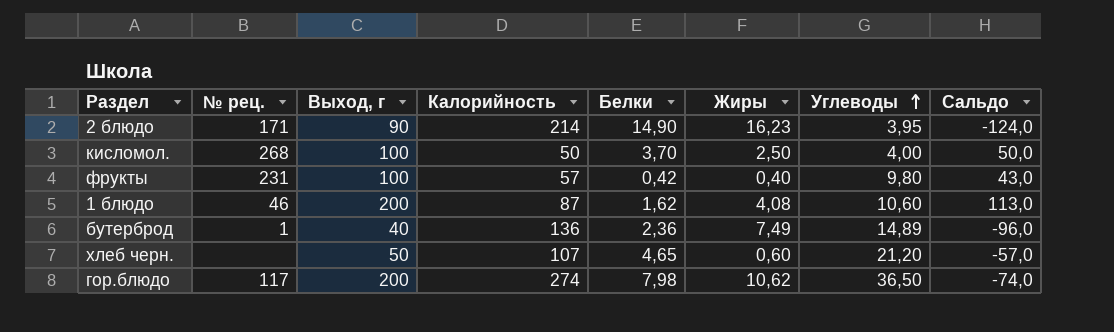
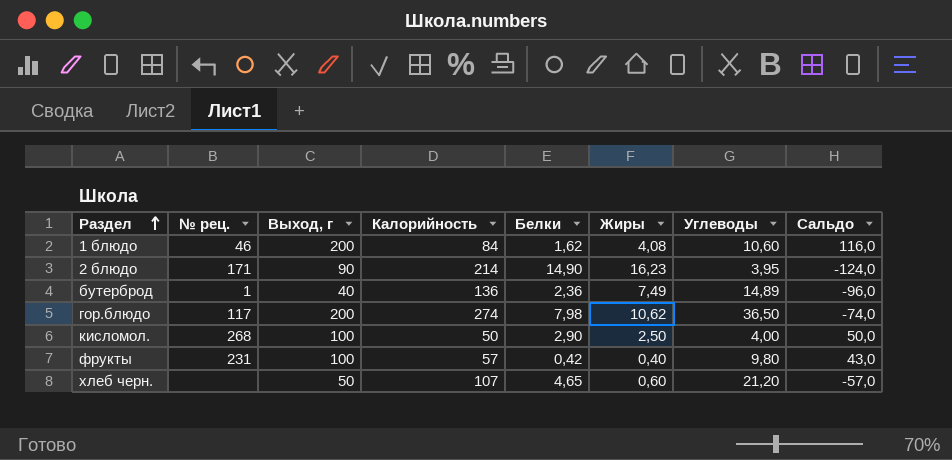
row order: Углеводы ascending -> Раздел ascending
1 блюдо | Калорийность: 87 -> 84
1 блюдо | Сальдо: 113,0 -> 116,0
кисломол. | Белки: 3,70 -> 2,90

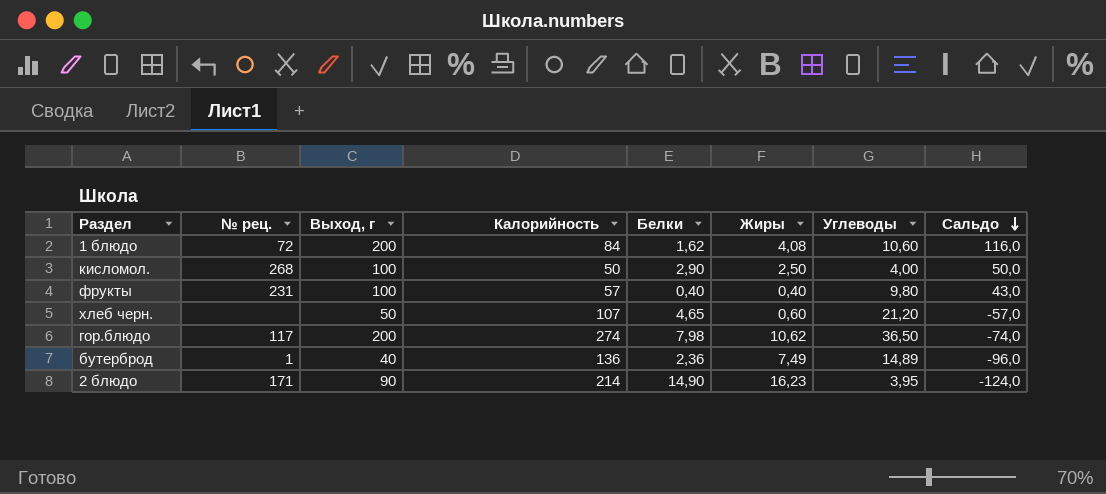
row order: Раздел ascending -> Сальдо descending
1 блюдо | № рец.: 46 -> 72
фрукты | Белки: 0,42 -> 0,40

